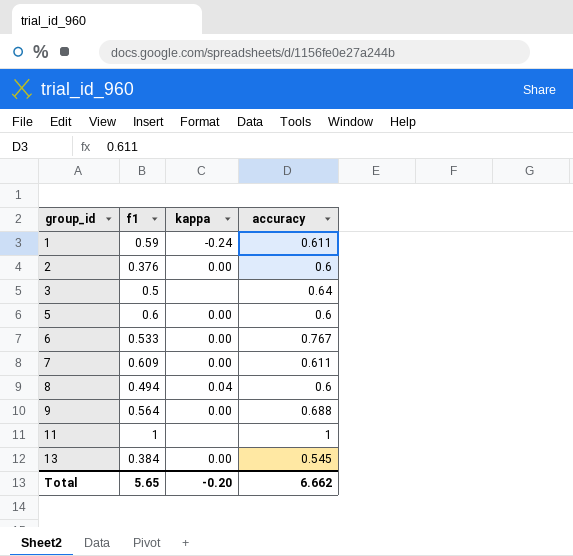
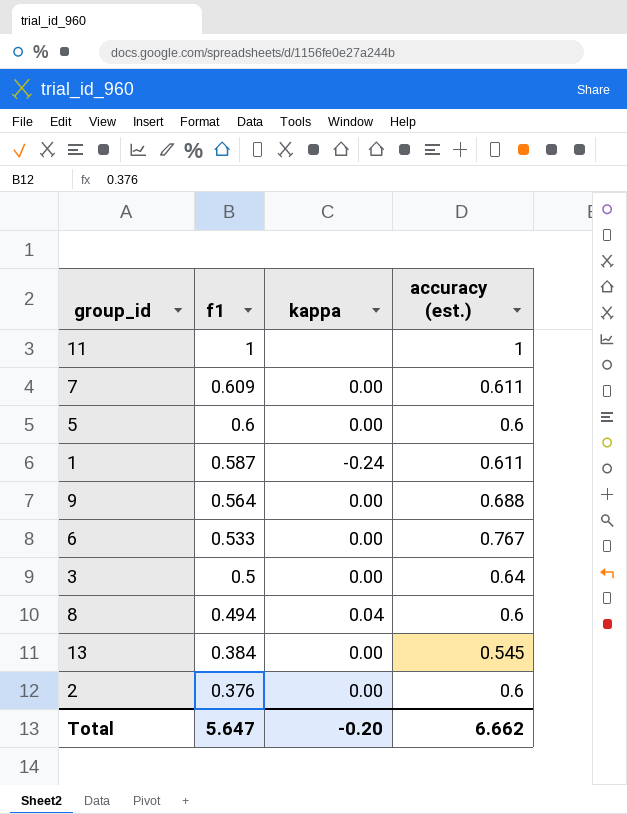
row order: group_id ascending -> f1 descending
column name: accuracy -> accuracy (est.)
1 | f1: 0.59 -> 0.587
3 | kappa: none -> 0.00
Total | f1: 5.65 -> 5.647

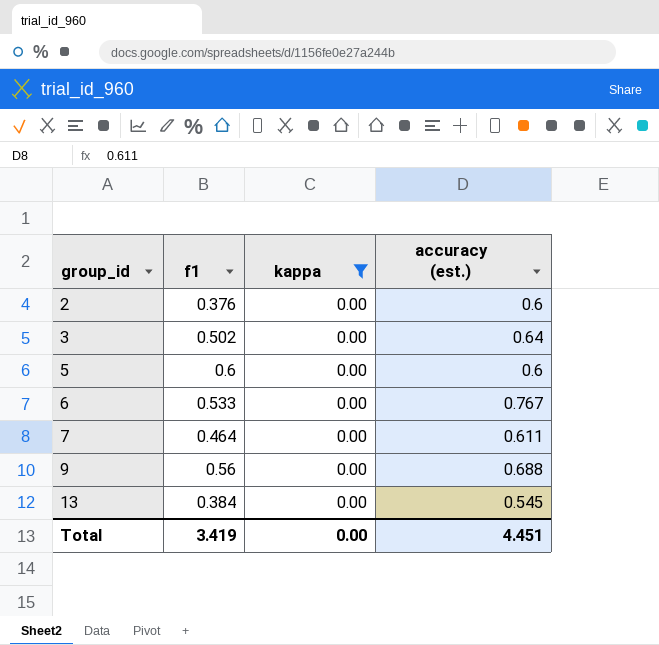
filter: none -> kappa = 0.00
row order: f1 descending -> group_id ascending
3 | f1: 0.5 -> 0.502
7 | f1: 0.609 -> 0.464
9 | f1: 0.564 -> 0.56
Total | f1: 5.647 -> 3.419
Total | kappa: -0.20 -> 0.00
Total | accuracy (est.): 6.662 -> 4.451

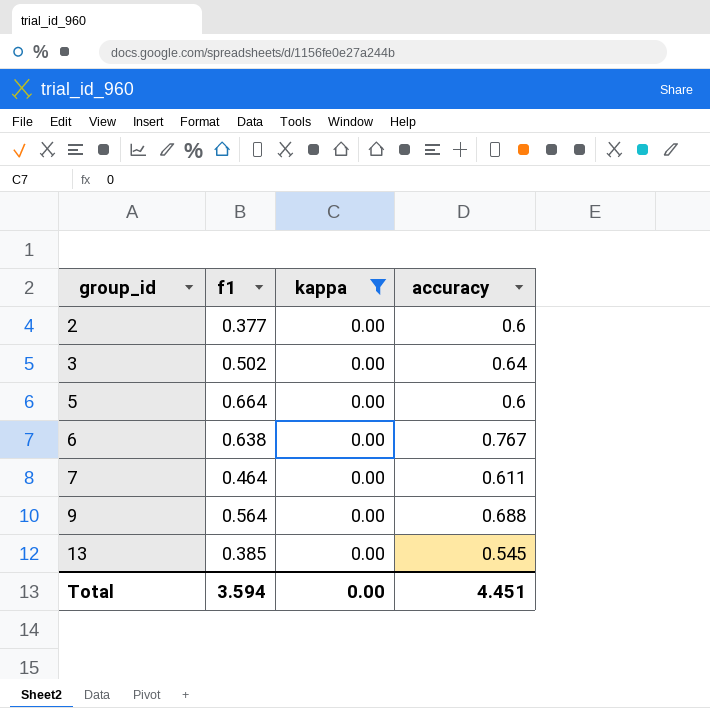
column name: accuracy (est.) -> accuracy
2 | f1: 0.376 -> 0.377
5 | f1: 0.6 -> 0.664
6 | f1: 0.533 -> 0.638
9 | f1: 0.56 -> 0.564
13 | f1: 0.384 -> 0.385
Total | f1: 3.419 -> 3.594

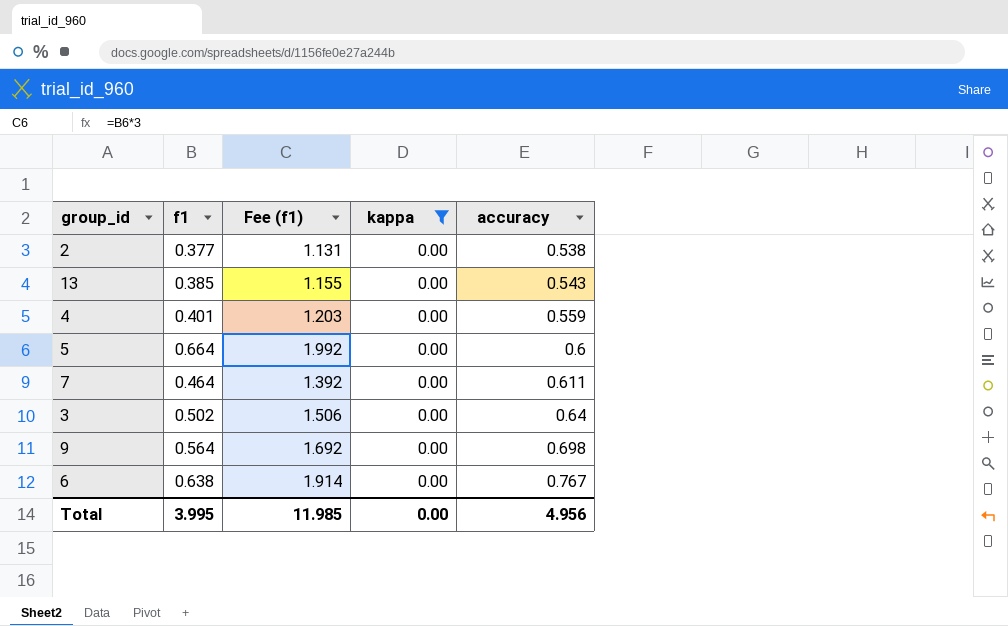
row order: group_id ascending -> accuracy ascending
column Fee (f1) | formula: none -> [f1] * 3
2 | accuracy: 0.6 -> 0.538
13 | accuracy: 0.545 -> 0.543
row 4: none -> 0.401 | 1.203 | 0.00 | 0.559
9 | accuracy: 0.688 -> 0.698
Total | f1: 3.594 -> 3.995
Total | accuracy: 4.451 -> 4.956

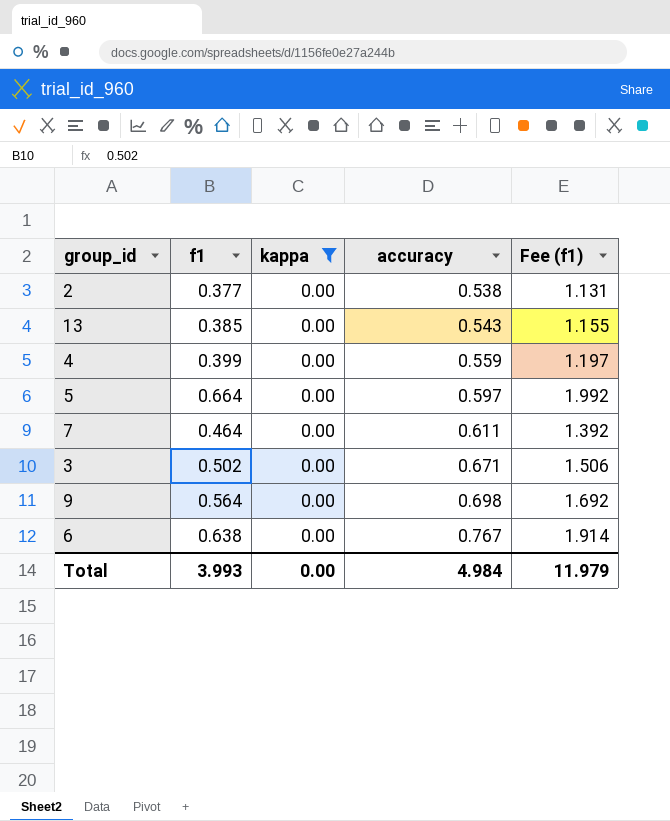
column Fee (f1) | position: 3 -> 5
4 | f1: 0.401 -> 0.399
4 | Fee (f1): 1.203 -> 1.197
5 | accuracy: 0.6 -> 0.597
3 | accuracy: 0.64 -> 0.671
Total | f1: 3.995 -> 3.993
Total | accuracy: 4.956 -> 4.984
Total | Fee (f1): 11.985 -> 11.979

